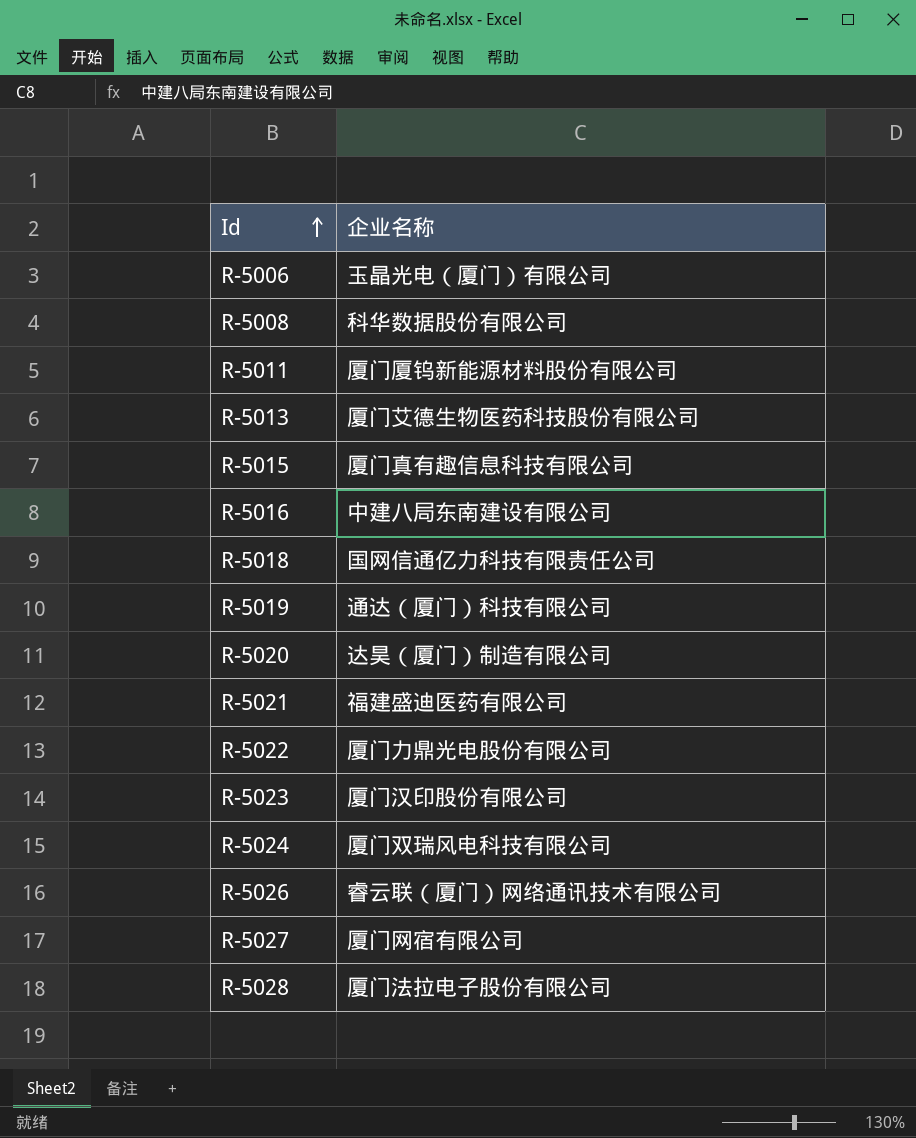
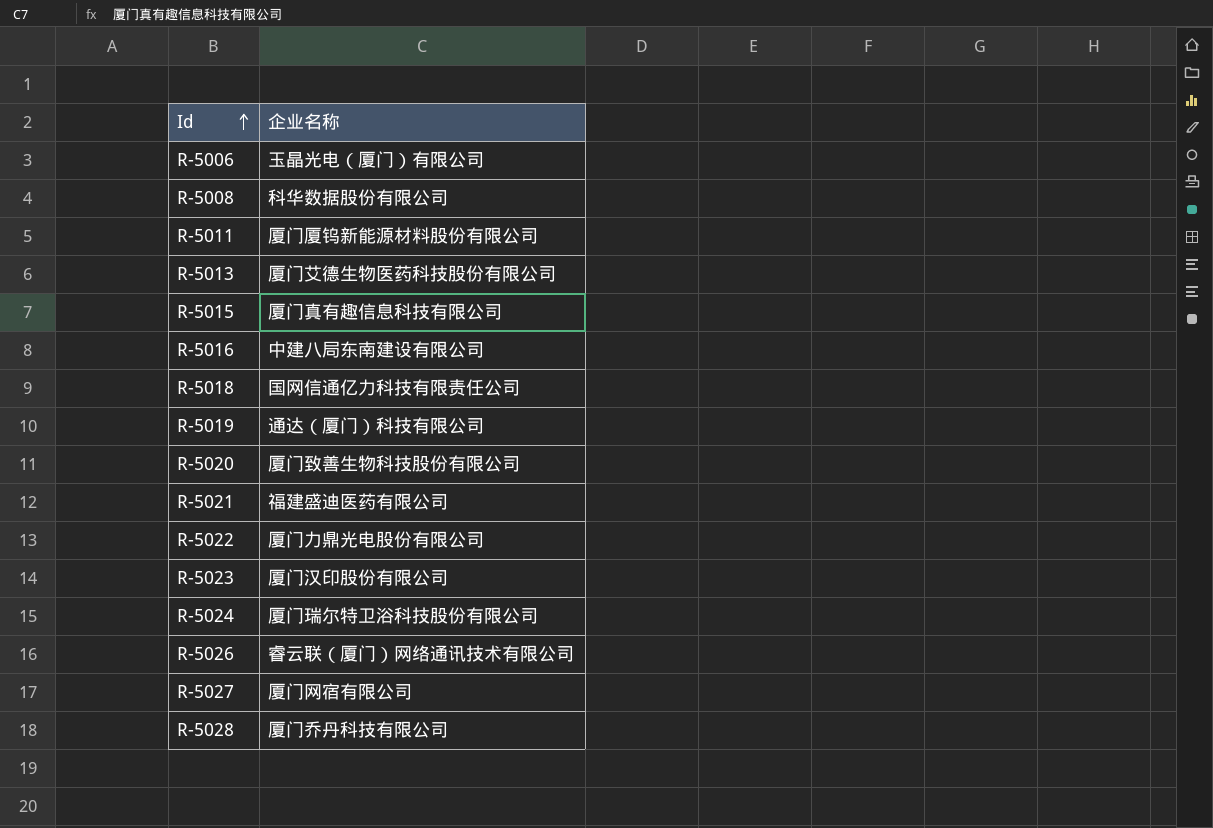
R-5020 | 企业名称: 达昊（厦门）制造有限公司 -> 厦门致善生物科技股份有限公司
R-5024 | 企业名称: 厦门双瑞风电科技有限公司 -> 厦门瑞尔特卫浴科技股份有限公司
R-5028 | 企业名称: 厦门法拉电子股份有限公司 -> 厦门乔丹科技有限公司

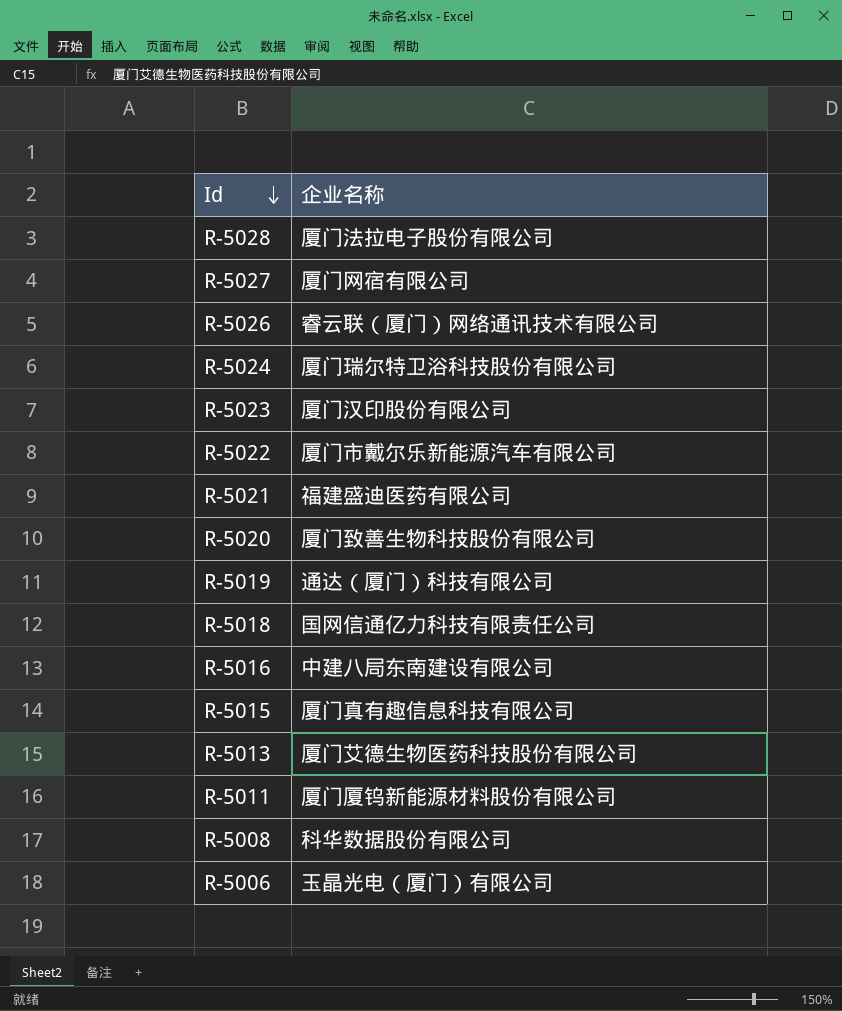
row order: Id ascending -> Id descending
R-5028 | 企业名称: 厦门乔丹科技有限公司 -> 厦门法拉电子股份有限公司
R-5022 | 企业名称: 厦门力鼎光电股份有限公司 -> 厦门市戴尔乐新能源汽车有限公司

